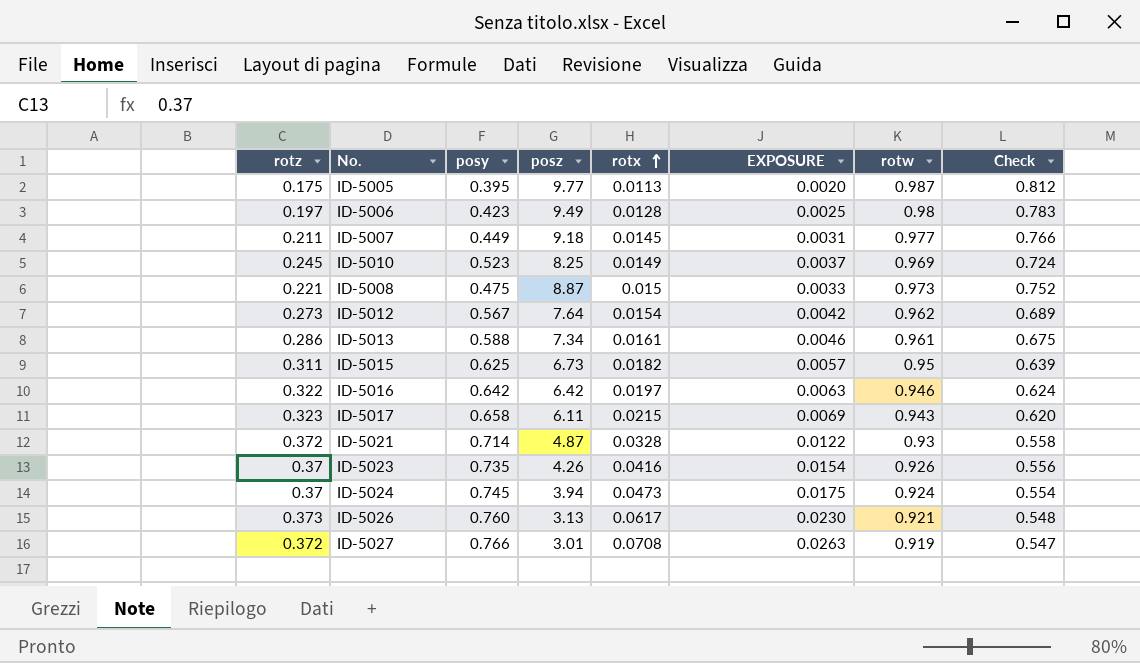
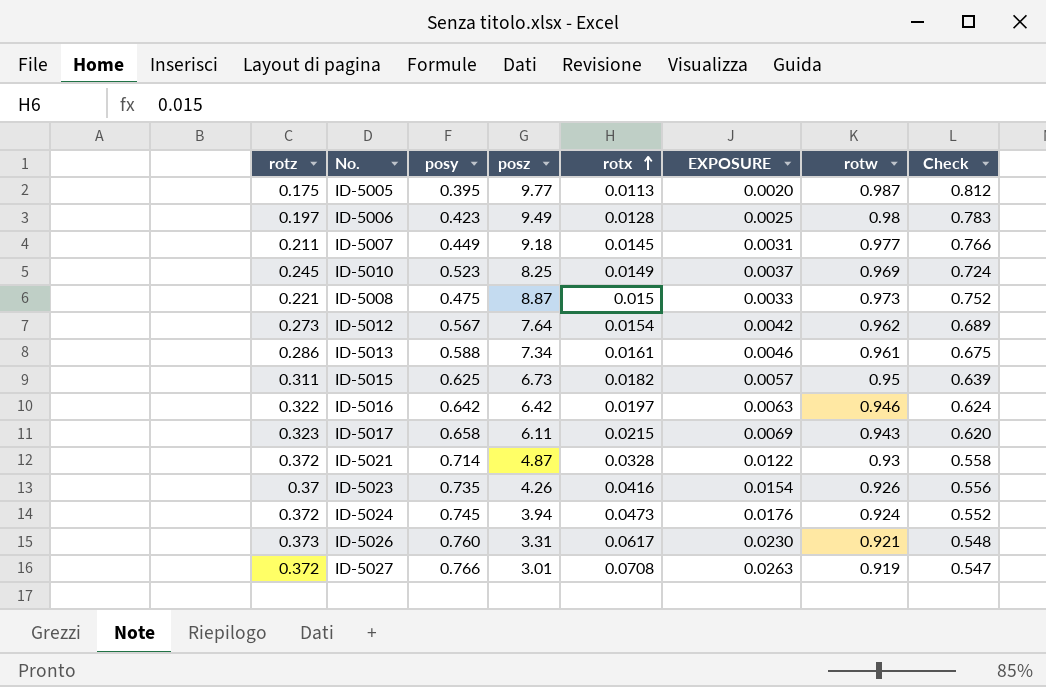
ID-5024 | rotz: 0.37 -> 0.372
ID-5024 | EXPOSURE: 0.0175 -> 0.0176
ID-5024 | Check: 0.554 -> 0.552
ID-5026 | posz: 3.13 -> 3.31

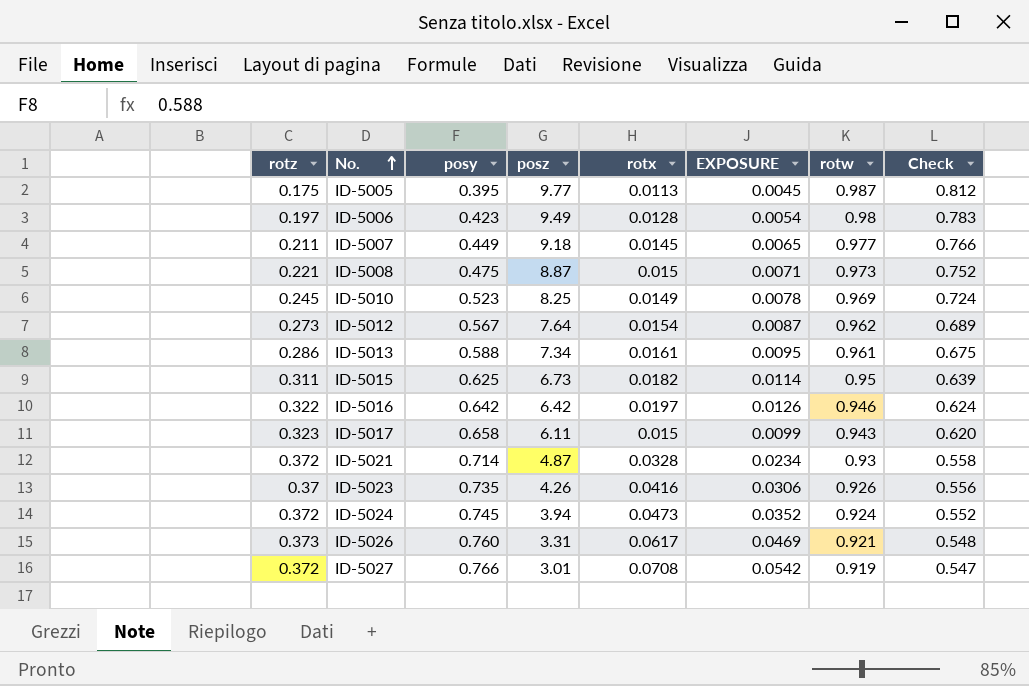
row order: rotx ascending -> No. ascending
column EXPOSURE | formula: [rotz] * [rotx] -> [posy] * [rotx]
ID-5017 | rotx: 0.0215 -> 0.015

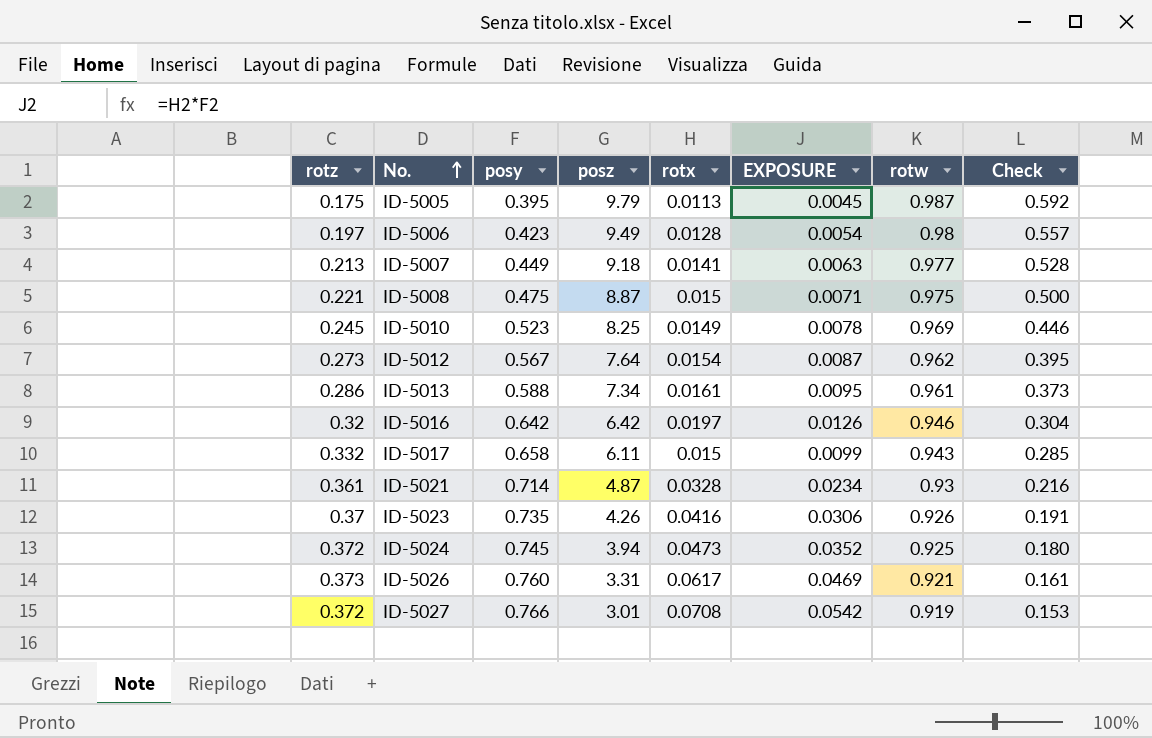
column Check | formula: [rotw] - [rotz] -> [rotw] - [posy]
row ID-5015: 0.311 | 0.625 | 6.73 | 0.0182 | 0.0114 | 0.95 | 0.639 -> none
ID-5005 | posz: 9.77 -> 9.79
ID-5007 | rotz: 0.211 -> 0.213
ID-5007 | rotx: 0.0145 -> 0.0141
ID-5007 | EXPOSURE: 0.0065 -> 0.0063
ID-5008 | rotw: 0.973 -> 0.975
ID-5016 | rotz: 0.322 -> 0.32
ID-5017 | rotz: 0.323 -> 0.332
ID-5021 | rotz: 0.372 -> 0.361
ID-5024 | rotw: 0.924 -> 0.925

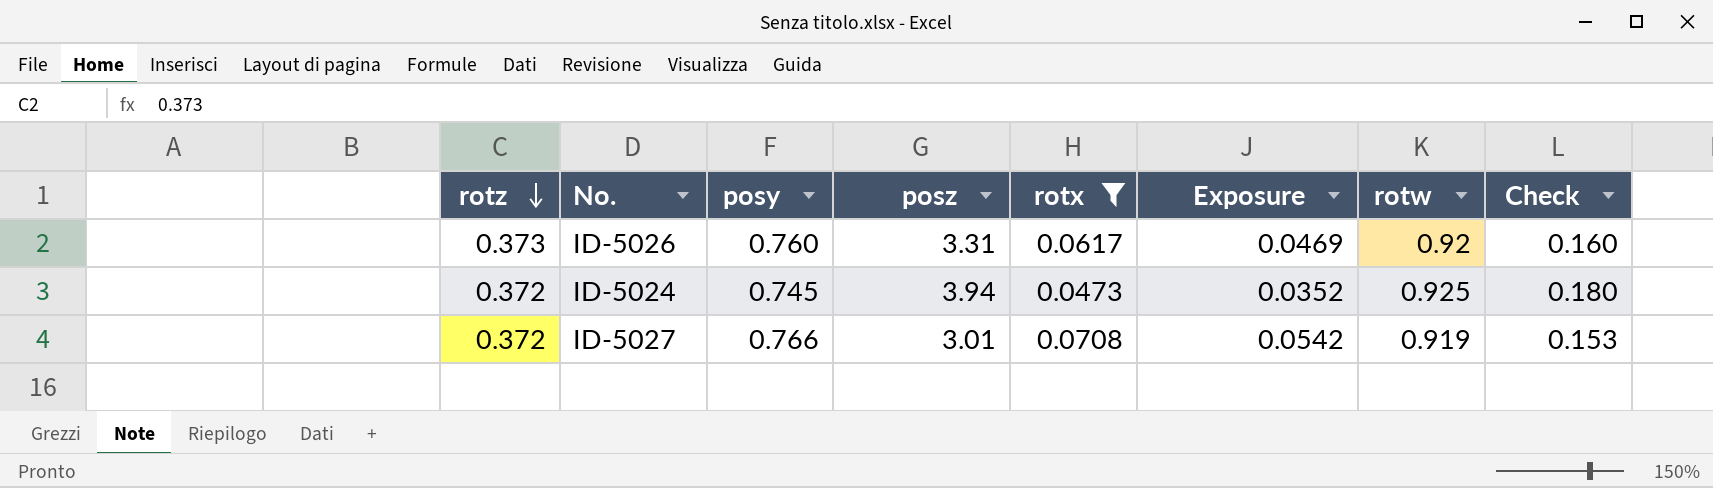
filter: none -> rotx >= 0.0473
row order: No. ascending -> rotz descending
column name: EXPOSURE -> Exposure
ID-5026 | rotw: 0.921 -> 0.92
ID-5026 | Check: 0.161 -> 0.160

